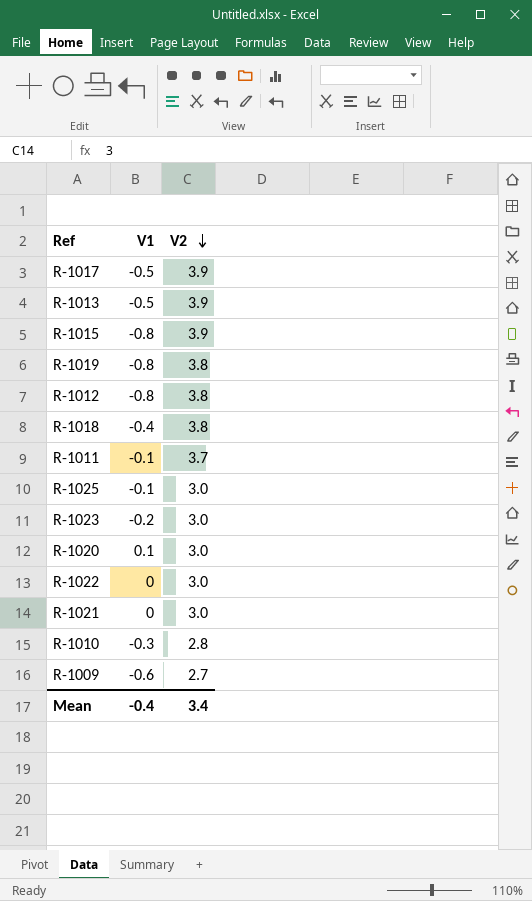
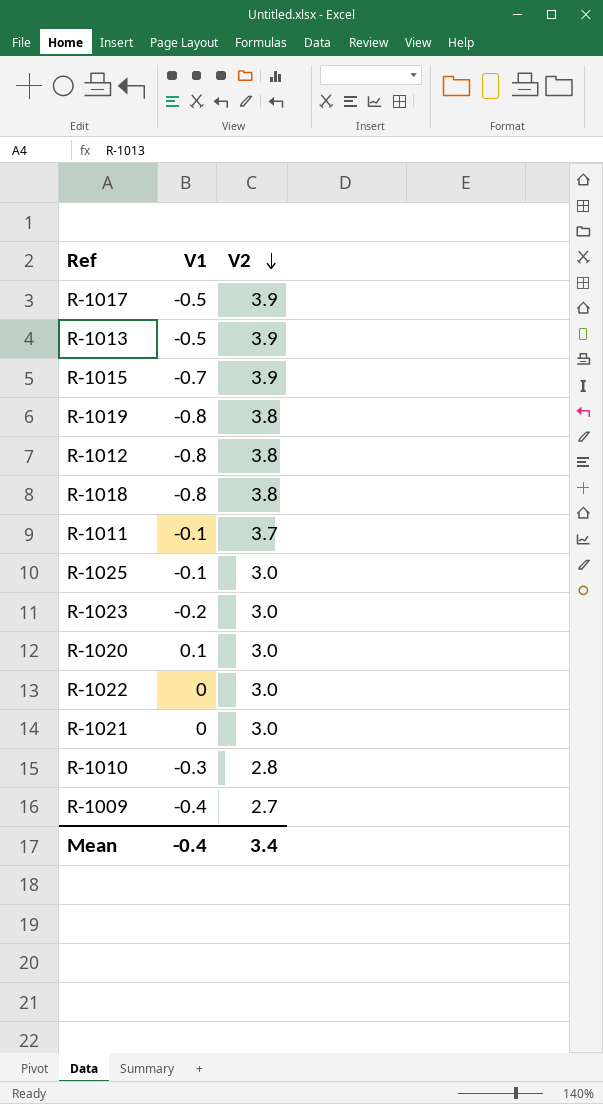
R-1015 | V1: -0.8 -> -0.7
R-1018 | V1: -0.4 -> -0.8
R-1009 | V1: -0.6 -> -0.4

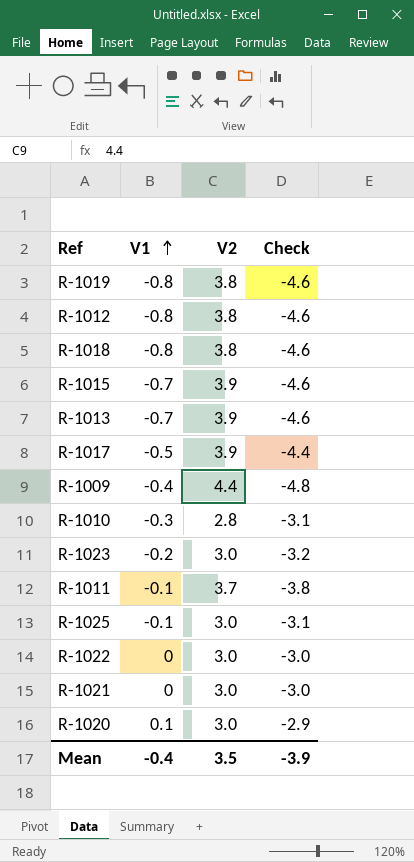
row order: V2 descending -> V1 ascending
column Check | formula: none -> [V1] - [V2]
R-1013 | V1: -0.5 -> -0.7
R-1009 | V2: 2.7 -> 4.4
Mean | V2: 3.4 -> 3.5

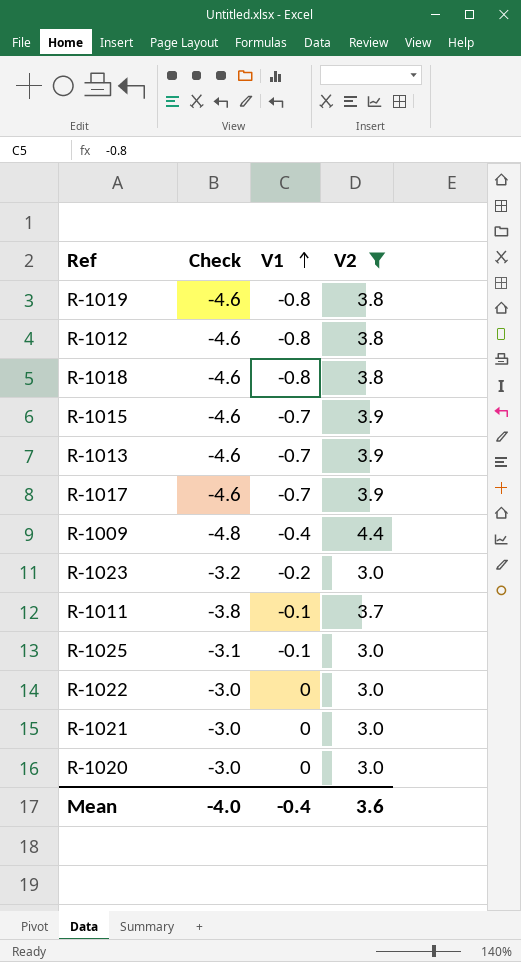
filter: none -> V2 != 2.8
column Check | position: 4 -> 2
R-1017 | Check: -4.4 -> -4.6
R-1017 | V1: -0.5 -> -0.7
R-1020 | Check: -2.9 -> -3.0
R-1020 | V1: 0.1 -> 0
Mean | Check: -3.9 -> -4.0
Mean | V2: 3.5 -> 3.6

